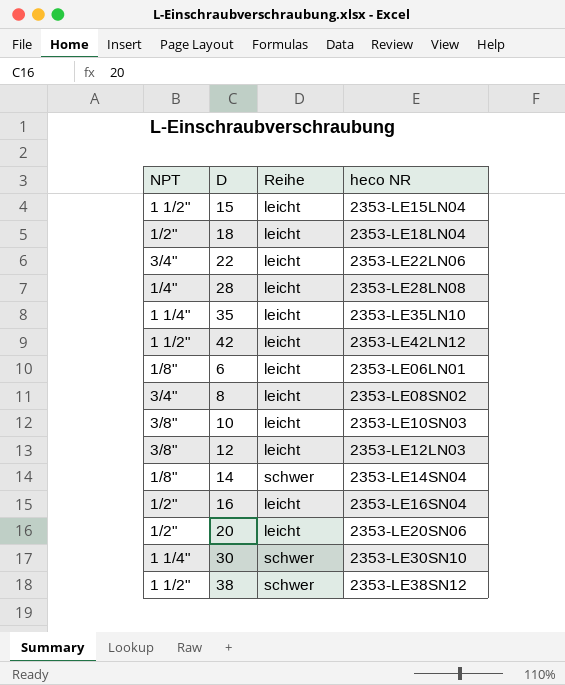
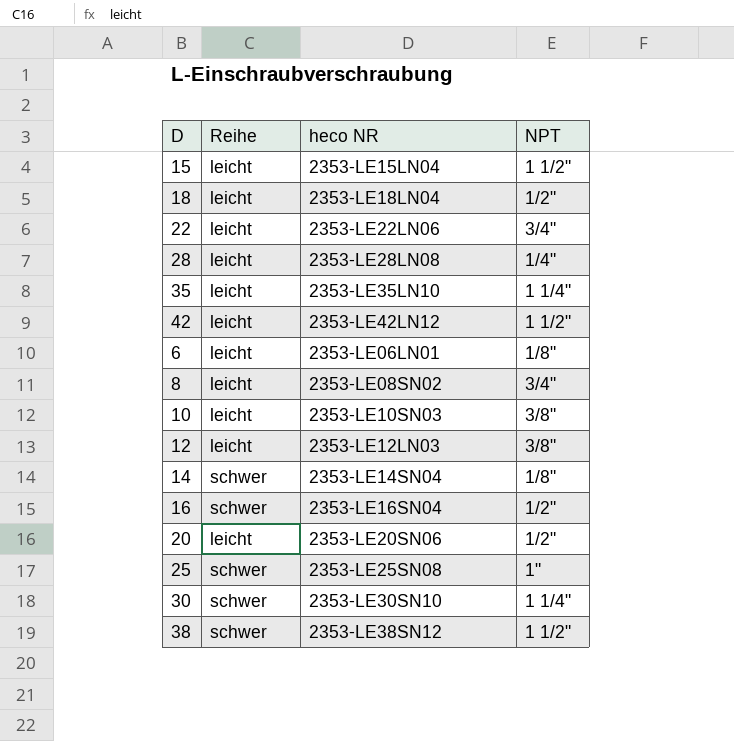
column NPT | position: 1 -> 4
16 | Reihe: leicht -> schwer
row 25: none -> schwer | 2353-LE25SN08 | 1"

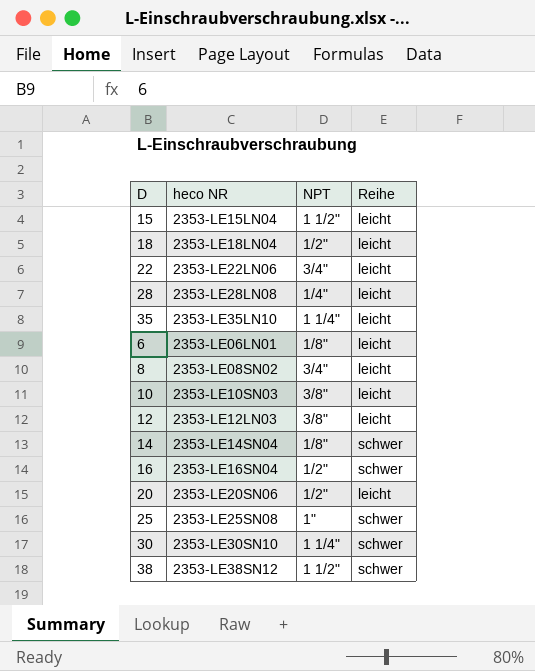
column Reihe | position: 2 -> 4
row 42: leicht | 2353-LE42LN12 | 1 1/2" -> none

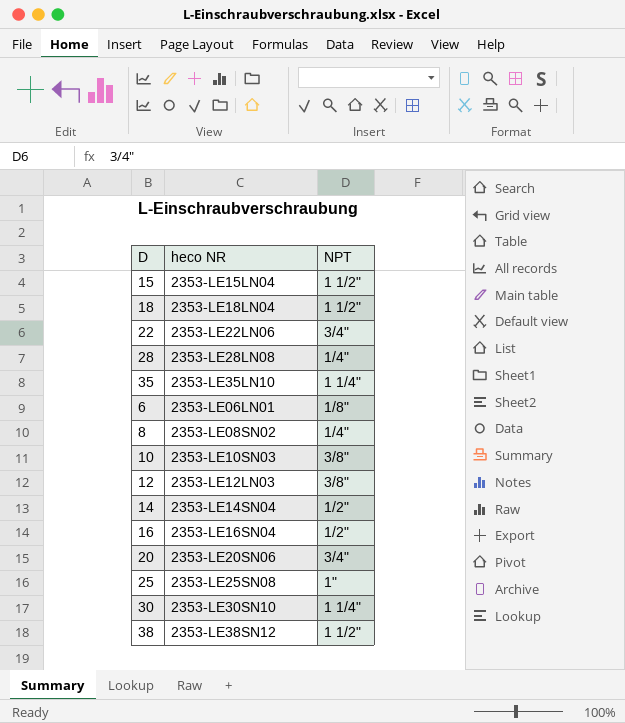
column Reihe | position: 4 -> none
18 | NPT: 1/2" -> 1 1/2"
8 | NPT: 3/4" -> 1/4"
14 | NPT: 1/8" -> 1/2"
20 | NPT: 1/2" -> 3/4"

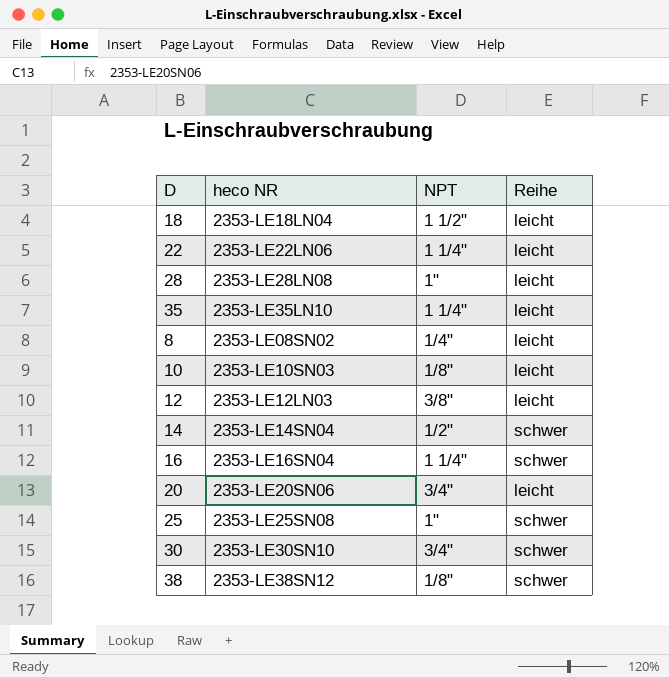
column Reihe | position: none -> 4
row 15: 2353-LE15LN04 | 1 1/2" -> none
row 6: 2353-LE06LN01 | 1/8" -> none
22 | NPT: 3/4" -> 1 1/4"
28 | NPT: 1/4" -> 1"
10 | NPT: 3/8" -> 1/8"
16 | NPT: 1/2" -> 1 1/4"
30 | NPT: 1 1/4" -> 3/4"
38 | NPT: 1 1/2" -> 1/8"

